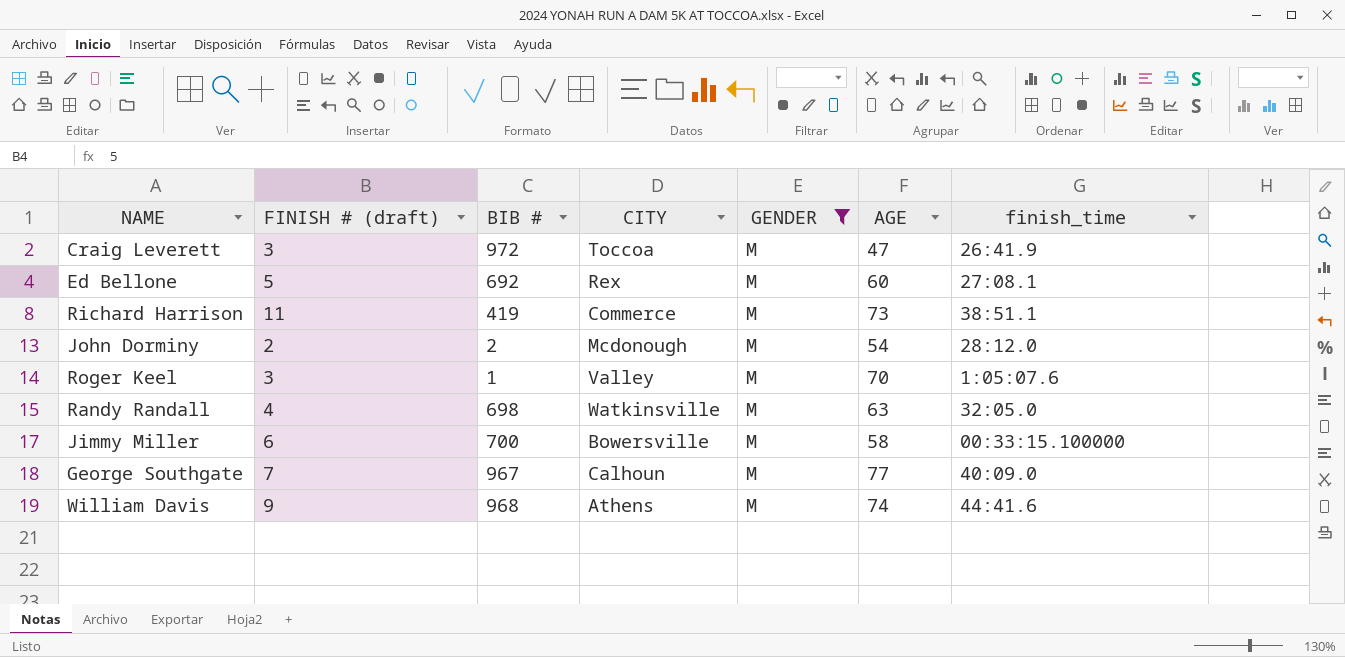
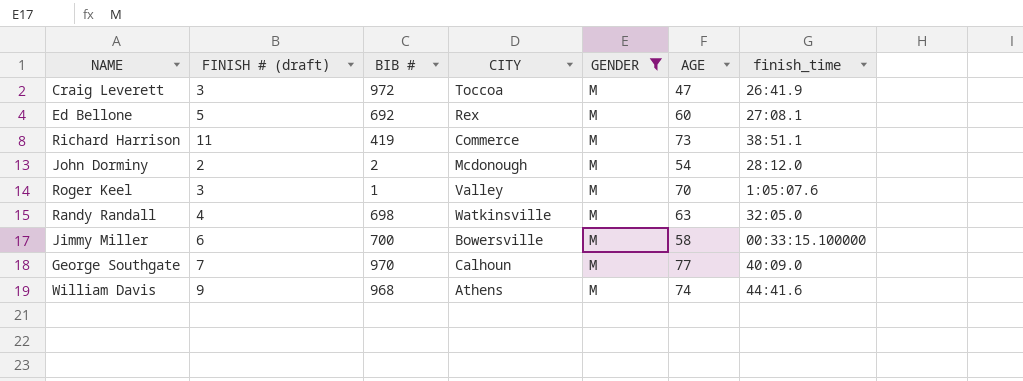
George Southgate | BIB #: 967 -> 970

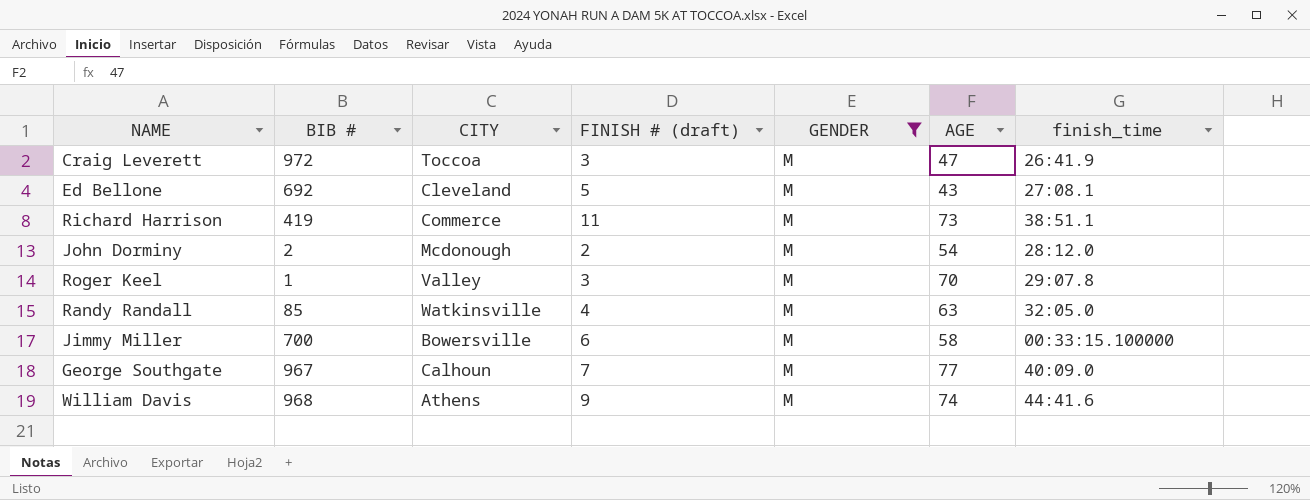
column FINISH # (draft) | position: 2 -> 4
Ed Bellone | CITY: Rex -> Cleveland
Ed Bellone | AGE: 60 -> 43
Roger Keel | finish_time: 1:05:07.6 -> 29:07.8
Randy Randall | BIB #: 698 -> 85
George Southgate | BIB #: 970 -> 967

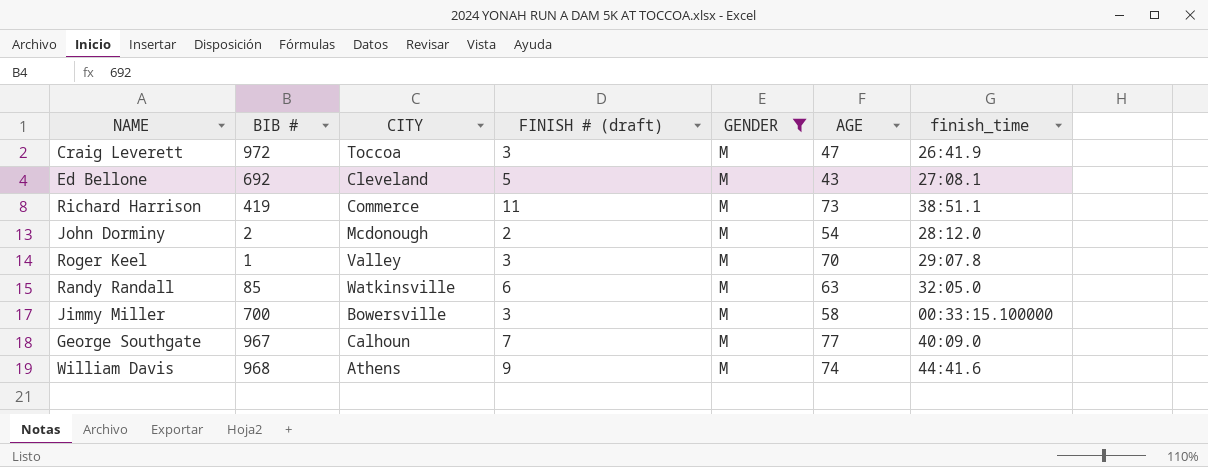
Randy Randall | FINISH # (draft): 4 -> 6
Jimmy Miller | FINISH # (draft): 6 -> 3

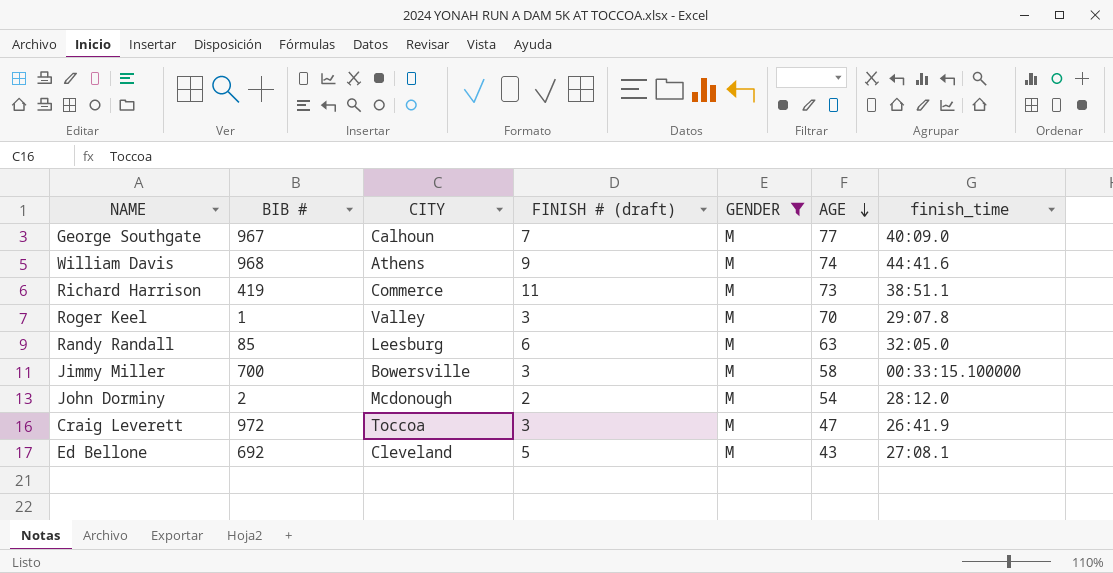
row order: none -> AGE descending
Randy Randall | CITY: Watkinsville -> Leesburg

